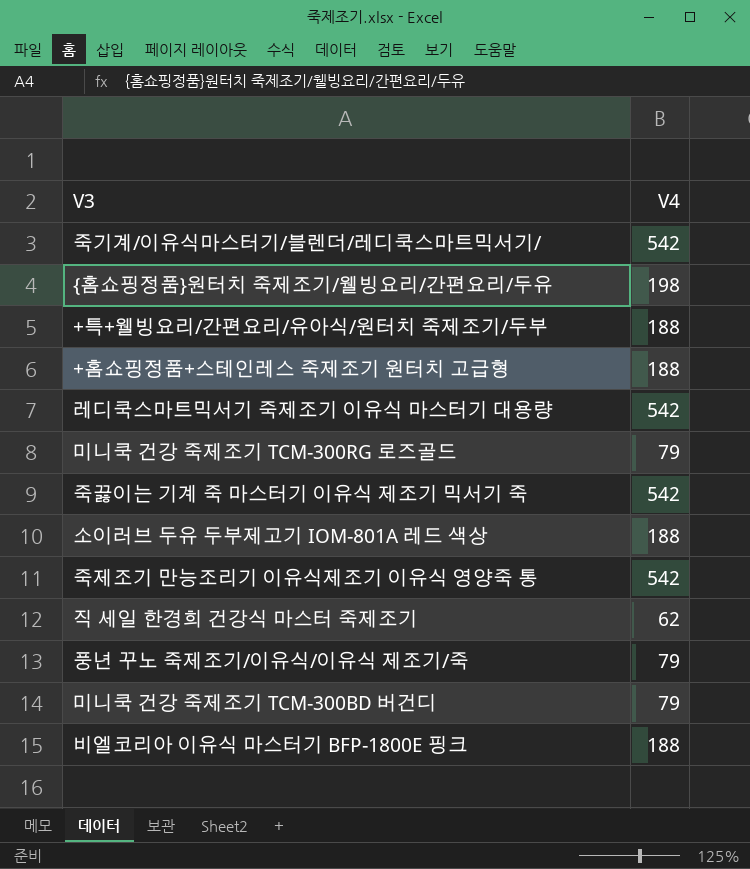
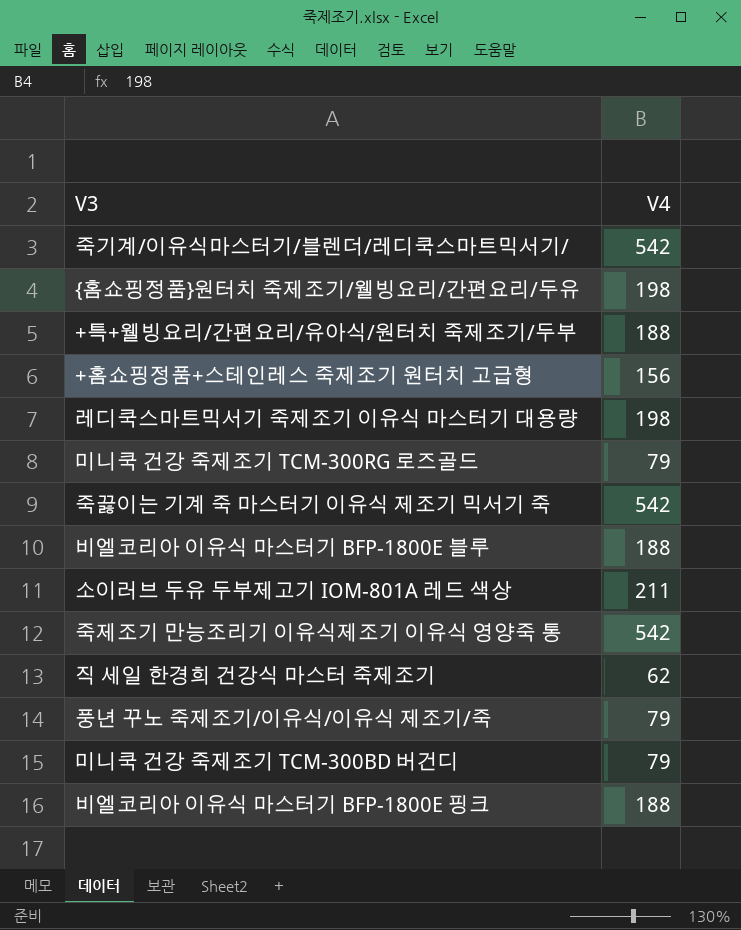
+홈쇼핑정품+스테인레스 죽제조기 원터치 고급형 | V4: 188 -> 156
레디쿡스마트믹서기 죽제조기 이유식 마스터기 대용량 | V4: 542 -> 198
row 비엘코리아 이유식 마스터기 BFP-1800E 블루: none -> 188
소이러브 두유 두부제고기 IOM-801A 레드 색상 | V4: 188 -> 211

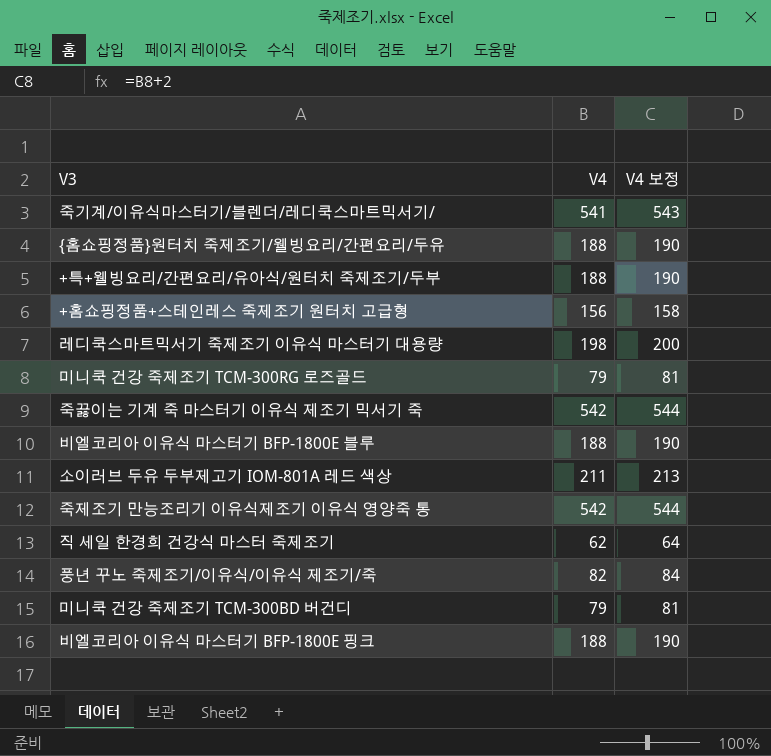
column V4 보정 | formula: none -> [V4] + 2
죽기계/이유식마스터기/블렌더/레디쿡스마트믹서기/ | V4: 542 -> 541
{홈쇼핑정품}원터치 죽제조기/웰빙요리/간편요리/두유 | V4: 198 -> 188
풍년 꾸노 죽제조기/이유식/이유식 제조기/죽 | V4: 79 -> 82

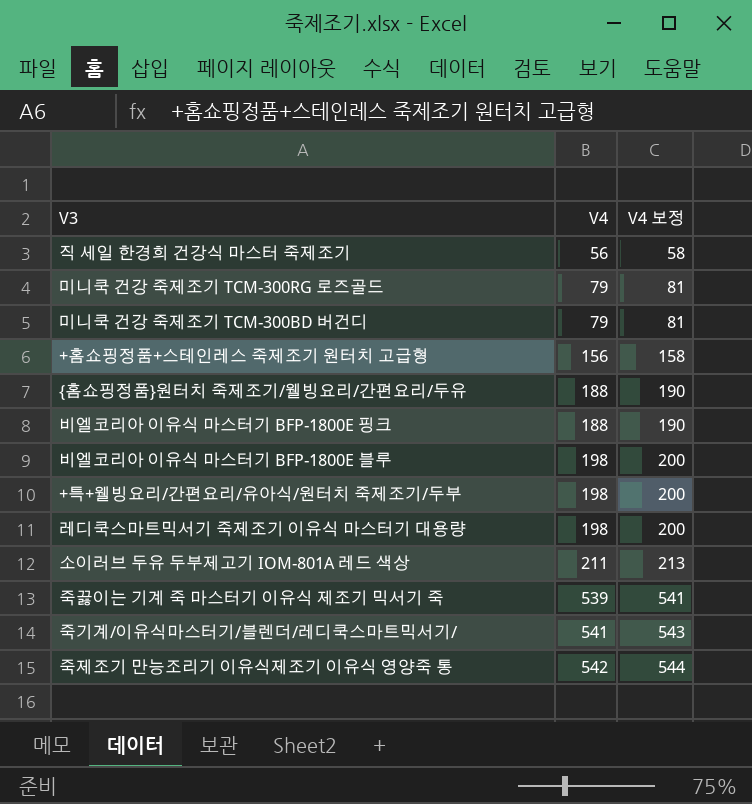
row order: none -> V4 ascending
row 풍년 꾸노 죽제조기/이유식/이유식 제조기/죽: 82 | 84 -> none
직 세일 한경희 건강식 마스터 죽제조기 | V4: 62 -> 56
직 세일 한경희 건강식 마스터 죽제조기 | V4 보정: 64 -> 58
비엘코리아 이유식 마스터기 BFP-1800E 블루 | V4: 188 -> 198
비엘코리아 이유식 마스터기 BFP-1800E 블루 | V4 보정: 190 -> 200
+특+웰빙요리/간편요리/유아식/원터치 죽제조기/두부 | V4: 188 -> 198
+특+웰빙요리/간편요리/유아식/원터치 죽제조기/두부 | V4 보정: 190 -> 200
죽끓이는 기계 죽 마스터기 이유식 제조기 믹서기 죽 | V4: 542 -> 539
죽끓이는 기계 죽 마스터기 이유식 제조기 믹서기 죽 | V4 보정: 544 -> 541

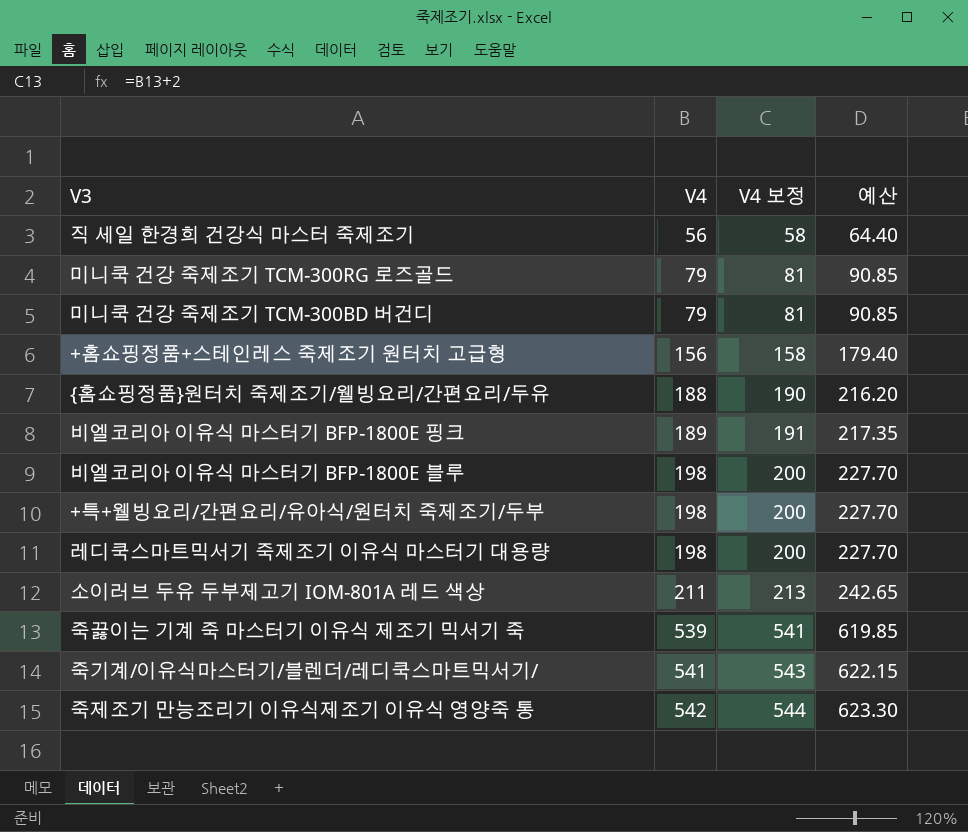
column 예산 | formula: none -> [V4] * 1.15
비엘코리아 이유식 마스터기 BFP-1800E 핑크 | V4: 188 -> 189
비엘코리아 이유식 마스터기 BFP-1800E 핑크 | V4 보정: 190 -> 191

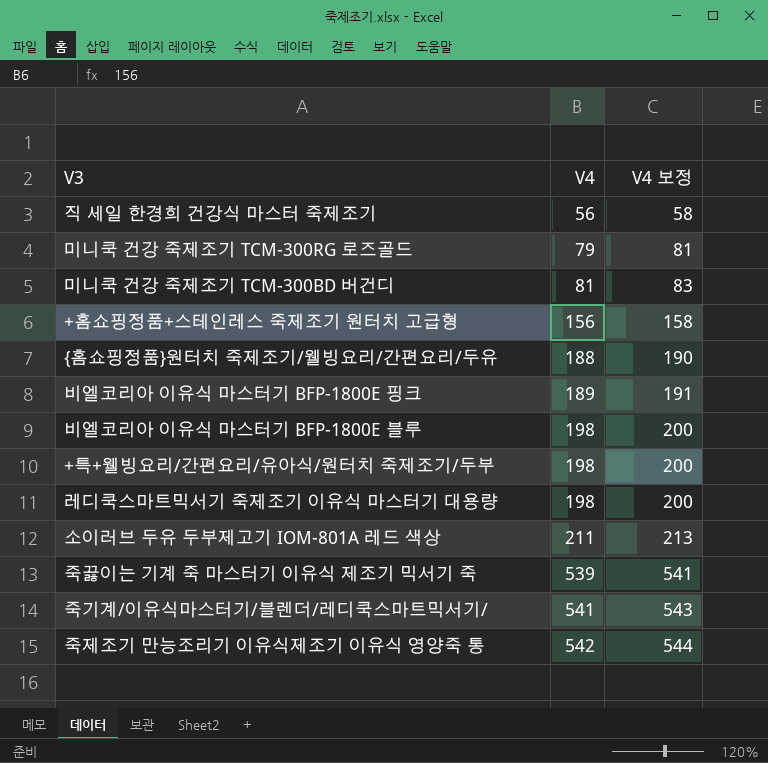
column 예산 | formula: [V4] * 1.15 -> none
미니쿡 건강 죽제조기 TCM-300BD 버건디 | V4: 79 -> 81
미니쿡 건강 죽제조기 TCM-300BD 버건디 | V4 보정: 81 -> 83

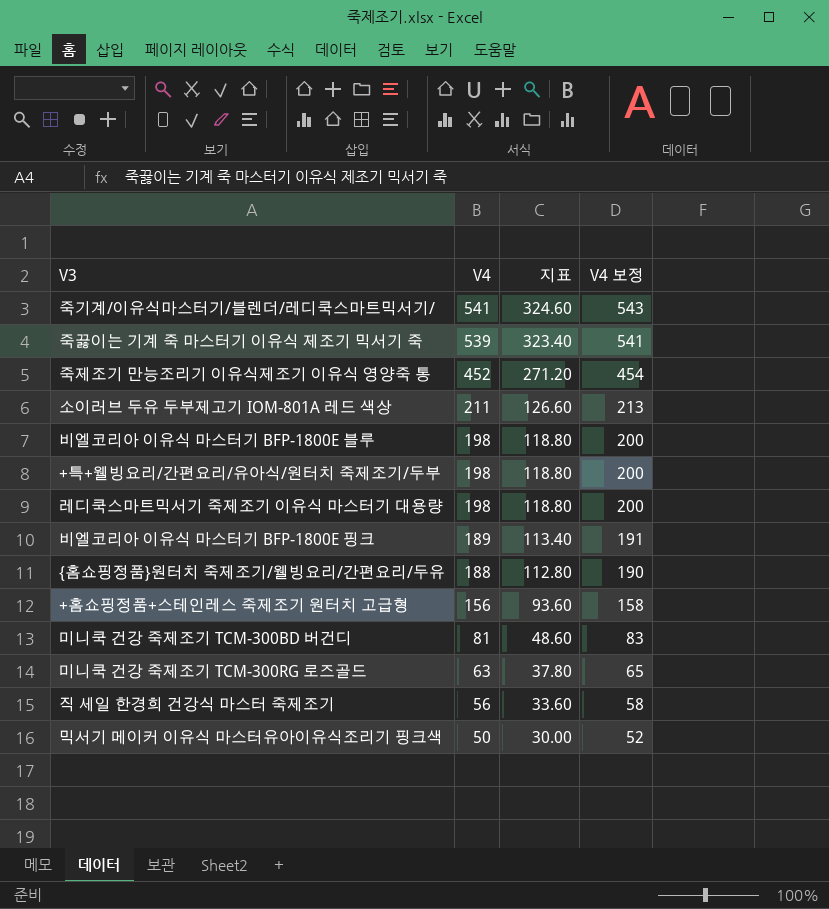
row order: V4 ascending -> V4 descending
column 지표 | formula: none -> [V4] * 0.6
죽제조기 만능조리기 이유식제조기 이유식 영양죽 통 | V4: 542 -> 452
죽제조기 만능조리기 이유식제조기 이유식 영양죽 통 | V4 보정: 544 -> 454
미니쿡 건강 죽제조기 TCM-300RG 로즈골드 | V4: 79 -> 63
미니쿡 건강 죽제조기 TCM-300RG 로즈골드 | V4 보정: 81 -> 65
row 믹서기 메이커 이유식 마스터유아이유식조리기 핑크색: none -> 50 | 30.00 | 52

